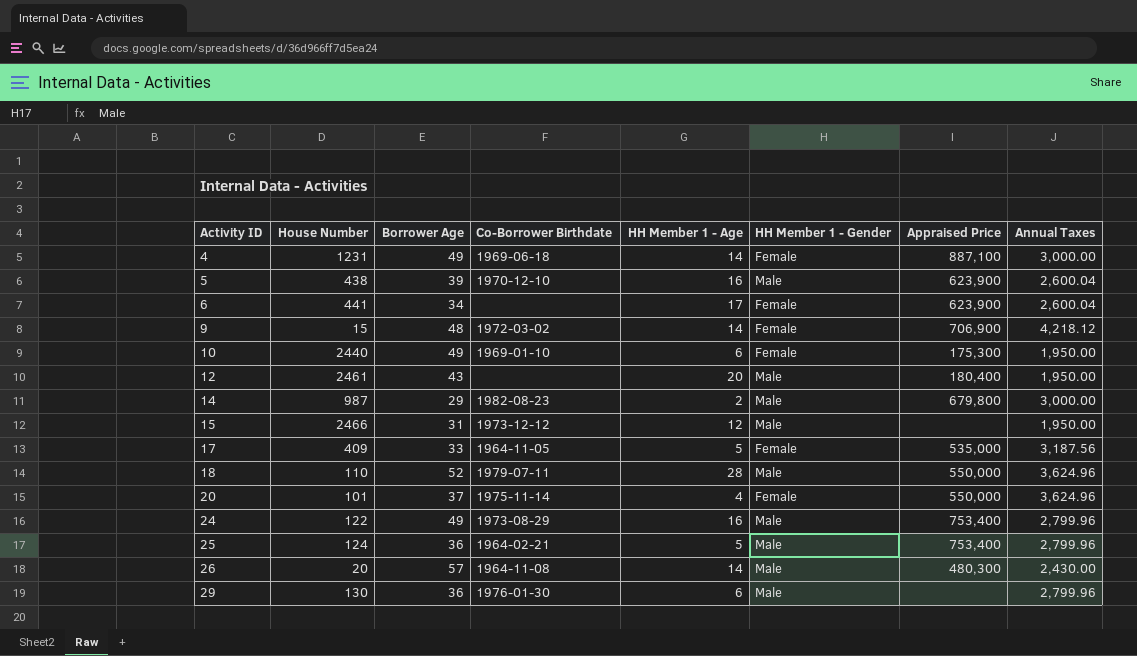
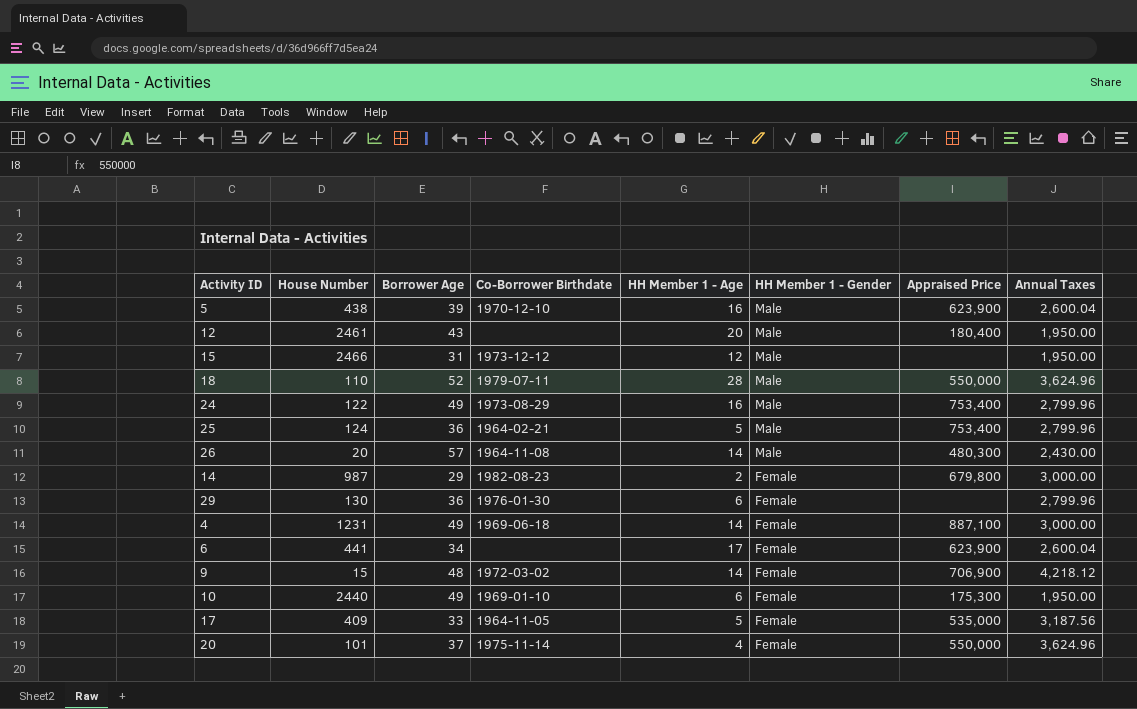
row order: Activity ID ascending -> HH Member 1 - Gender descending
14 | HH Member 1 - Gender: Male -> Female
29 | HH Member 1 - Gender: Male -> Female

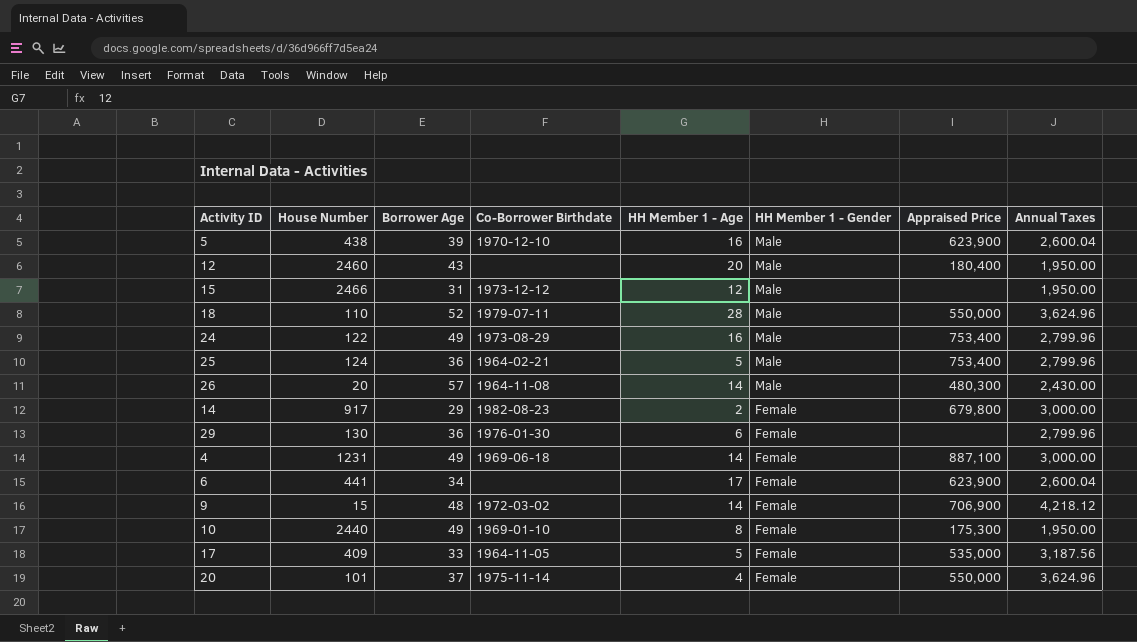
12 | House Number: 2461 -> 2460
14 | House Number: 987 -> 917
10 | HH Member 1 - Age: 6 -> 8

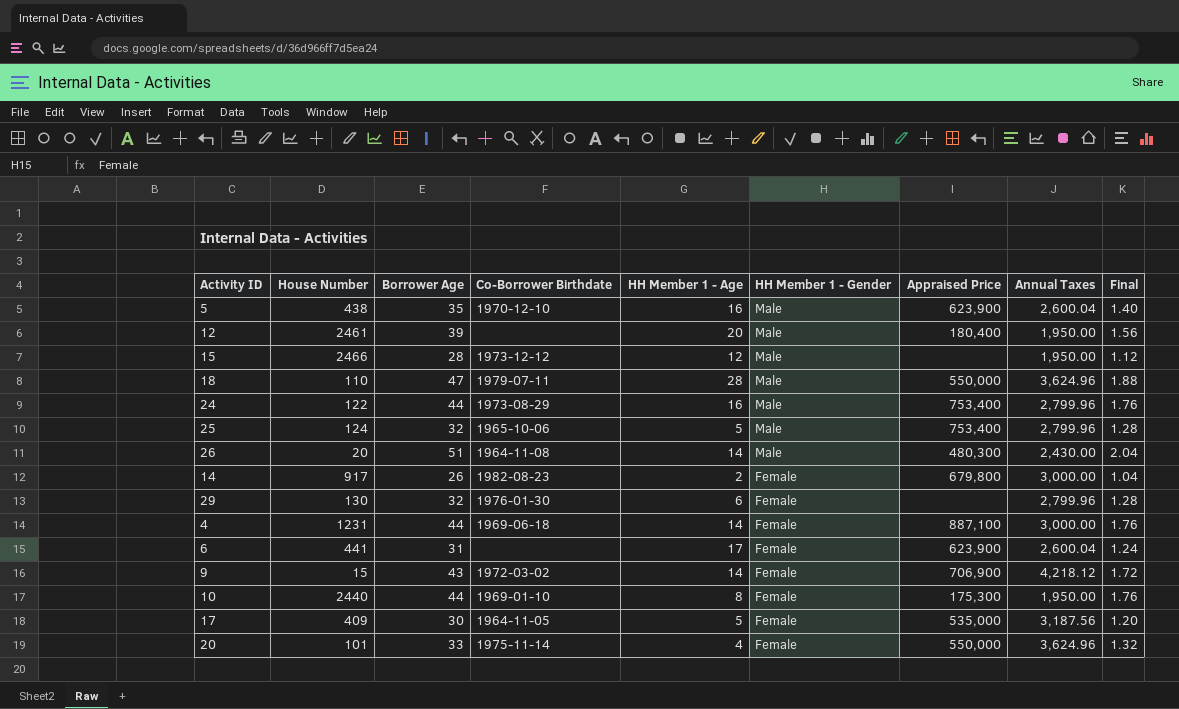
column Final | formula: none -> [Borrower Age] * 0.04
5 | Borrower Age: 39 -> 35
12 | House Number: 2460 -> 2461
12 | Borrower Age: 43 -> 39
15 | Borrower Age: 31 -> 28
18 | Borrower Age: 52 -> 47
24 | Borrower Age: 49 -> 44
25 | Borrower Age: 36 -> 32
25 | Co-Borrower Birthdate: 1964-02-21 -> 1965-10-06
26 | Borrower Age: 57 -> 51
14 | Borrower Age: 29 -> 26
29 | Borrower Age: 36 -> 32
4 | Borrower Age: 49 -> 44
6 | Borrower Age: 34 -> 31
9 | Borrower Age: 48 -> 43
10 | Borrower Age: 49 -> 44
17 | Borrower Age: 33 -> 30
20 | Borrower Age: 37 -> 33

